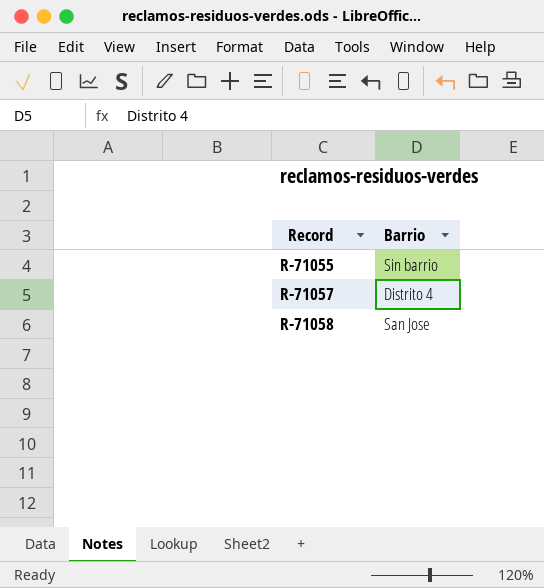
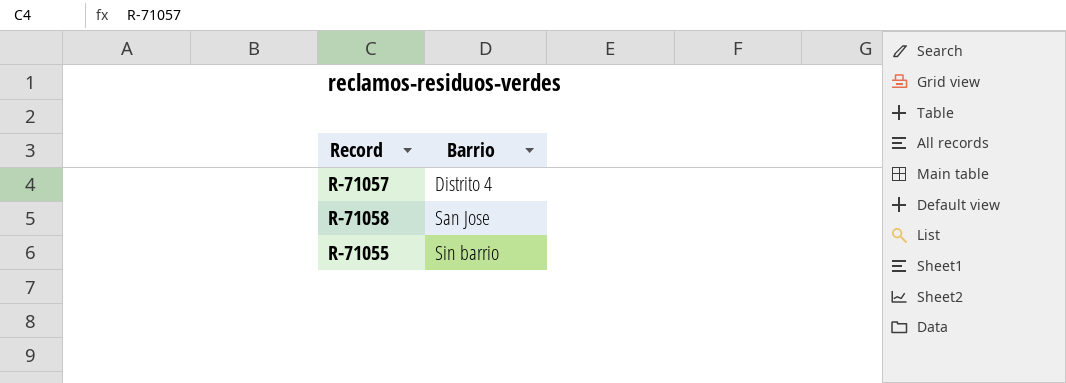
row order: Record ascending -> Barrio ascending

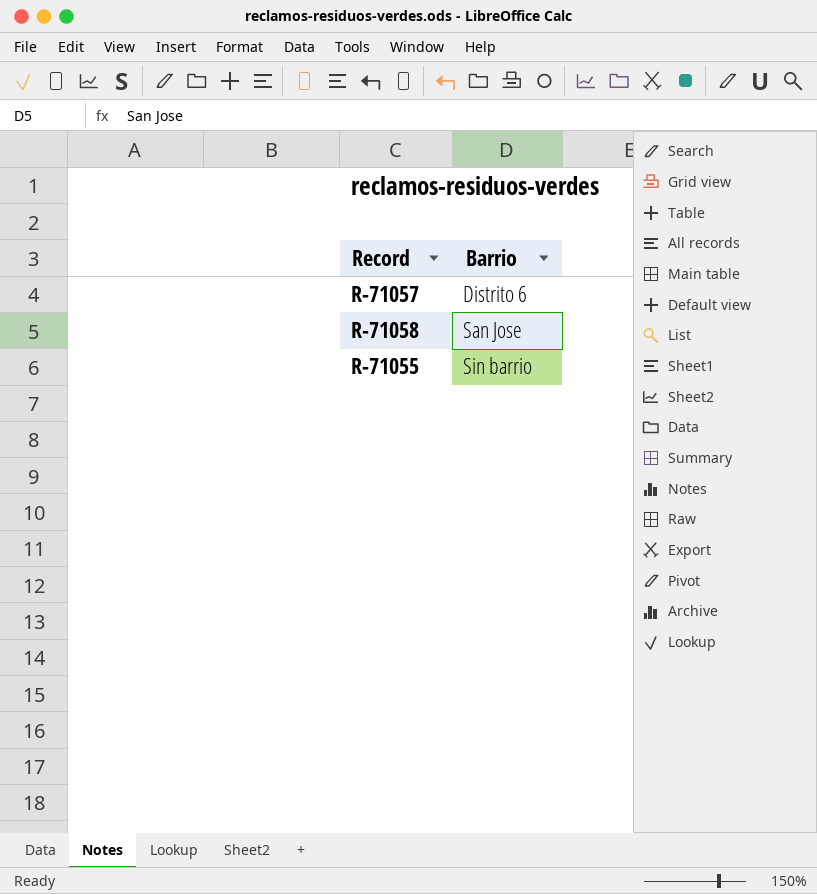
R-71057 | Barrio: Distrito 4 -> Distrito 6

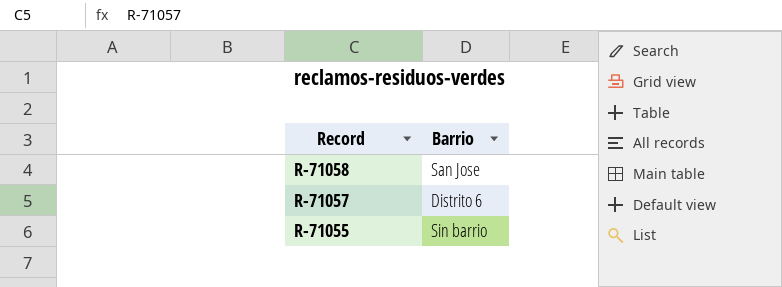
row order: Barrio ascending -> Record descending

